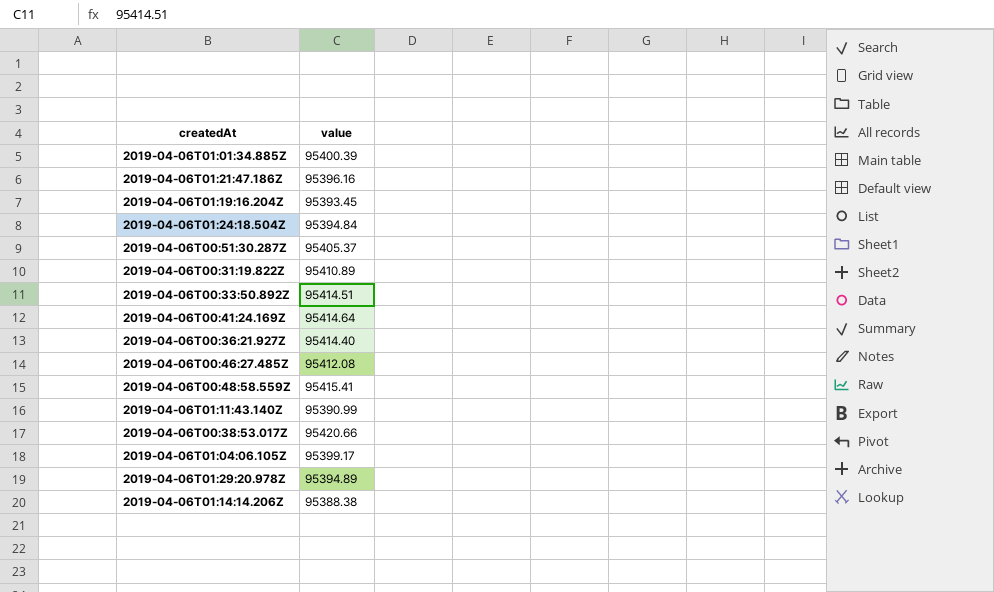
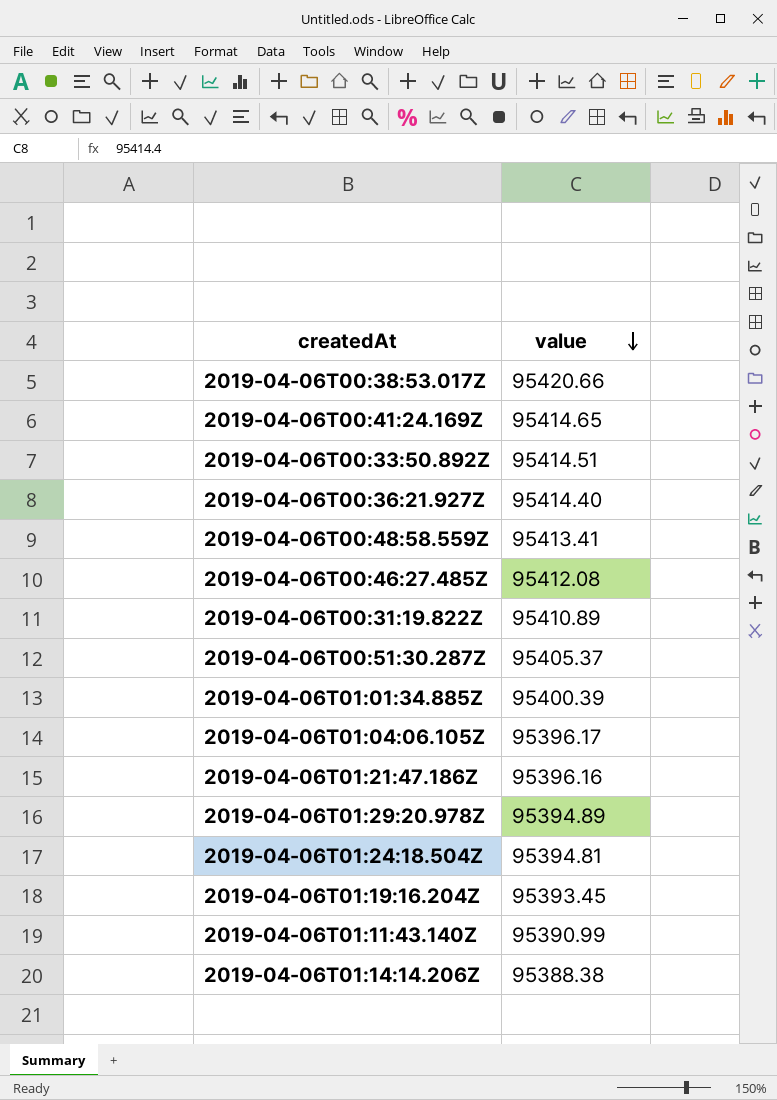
row order: none -> value descending
2019-04-06T00:41:24.169Z | value: 95414.64 -> 95414.65
2019-04-06T00:48:58.559Z | value: 95415.41 -> 95413.41
2019-04-06T01:04:06.105Z | value: 95399.17 -> 95396.17
2019-04-06T01:24:18.504Z | value: 95394.84 -> 95394.81

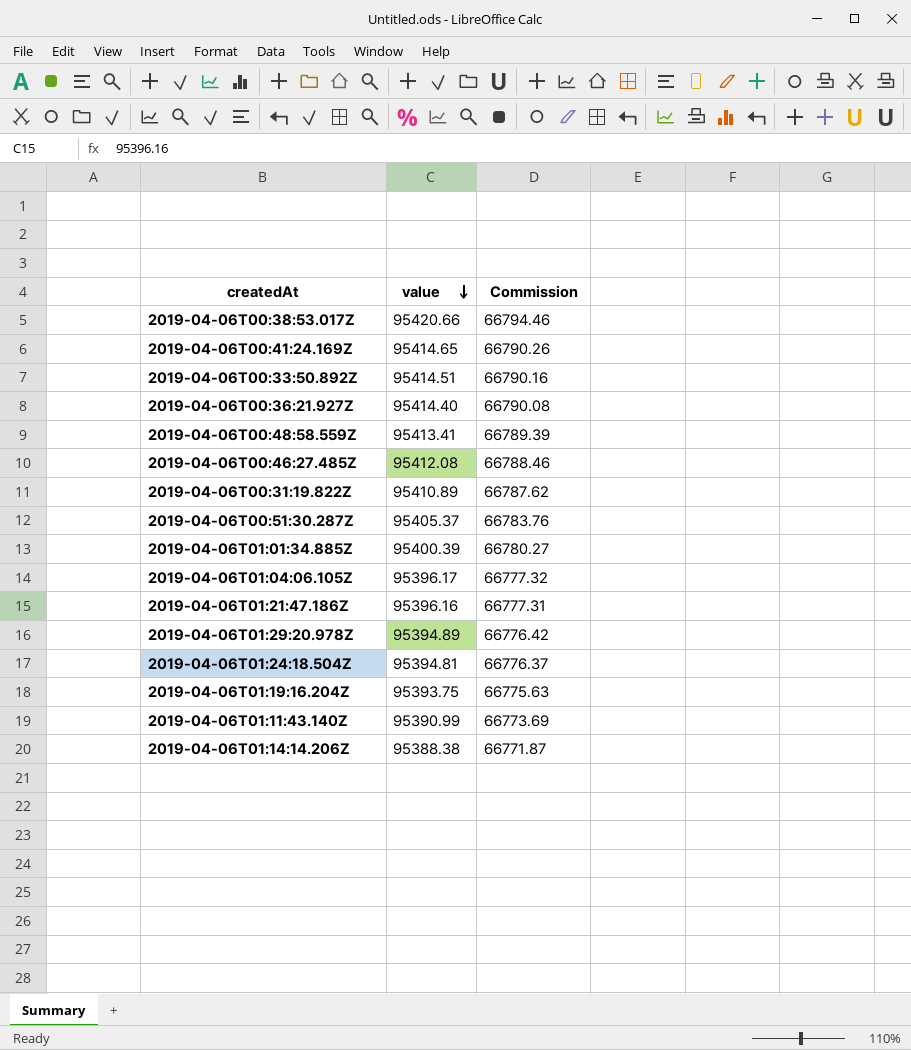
column Commission | formula: none -> [value] * 0.7
2019-04-06T01:19:16.204Z | value: 95393.45 -> 95393.75

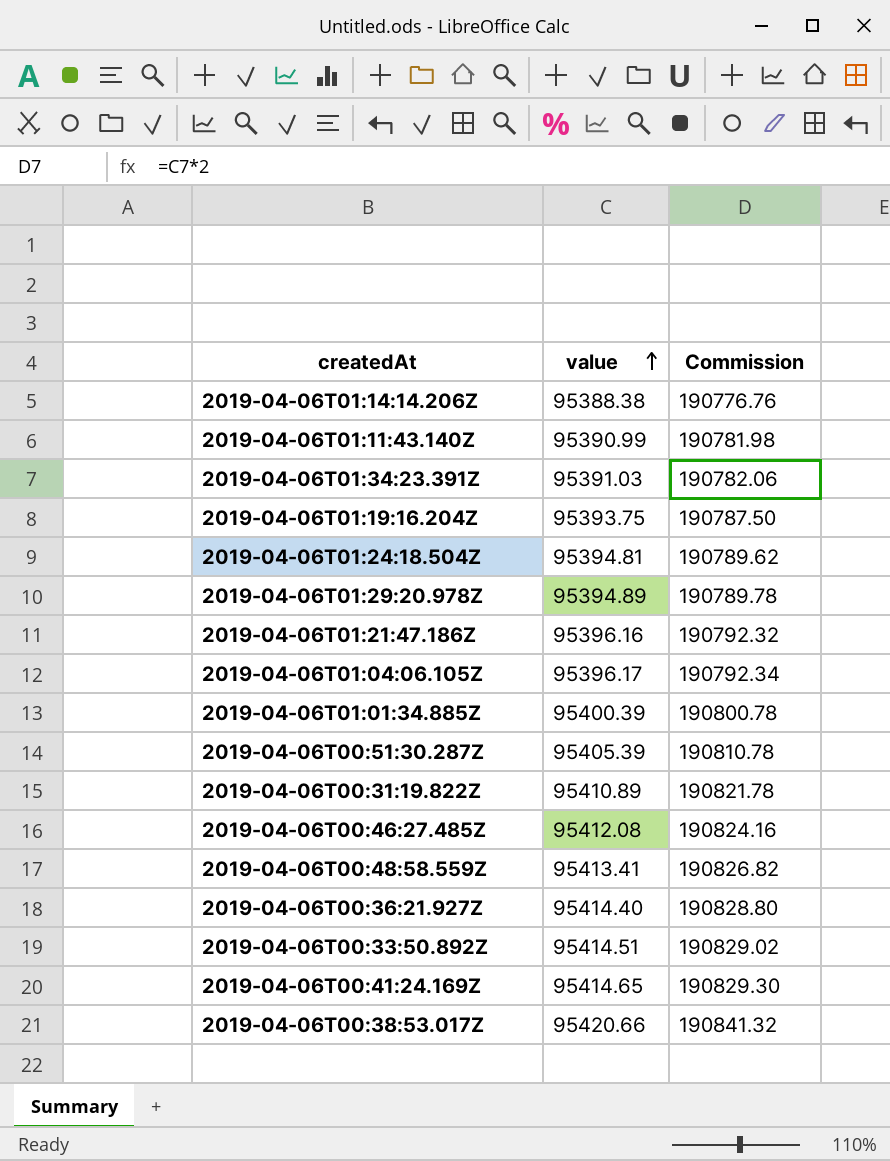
row order: value descending -> value ascending
column Commission | formula: [value] * 0.7 -> [value] * 2
row 2019-04-06T01:34:23.391Z: none -> 95391.03 | 190782.06
2019-04-06T00:51:30.287Z | value: 95405.37 -> 95405.39

